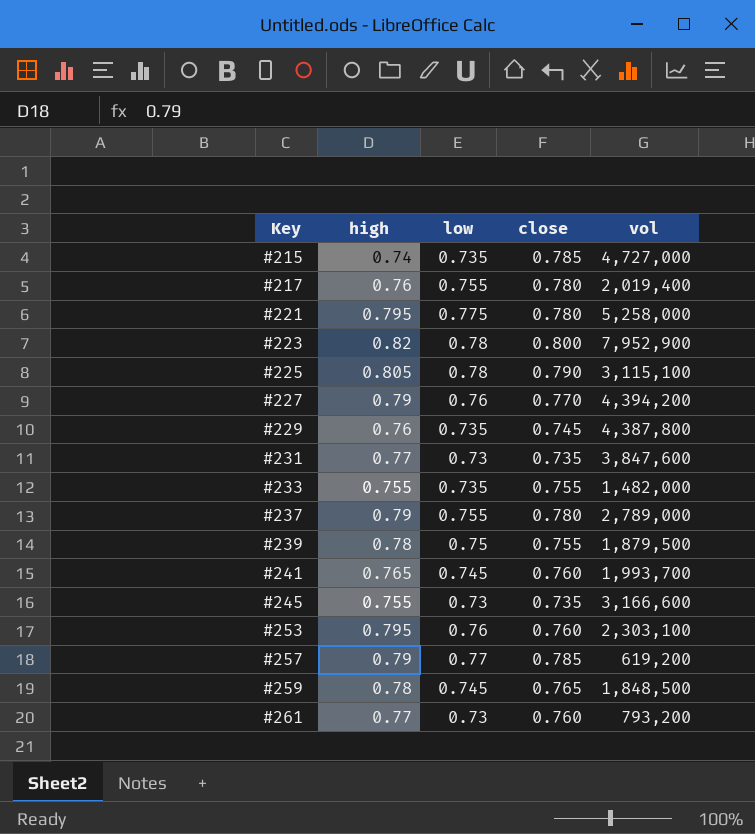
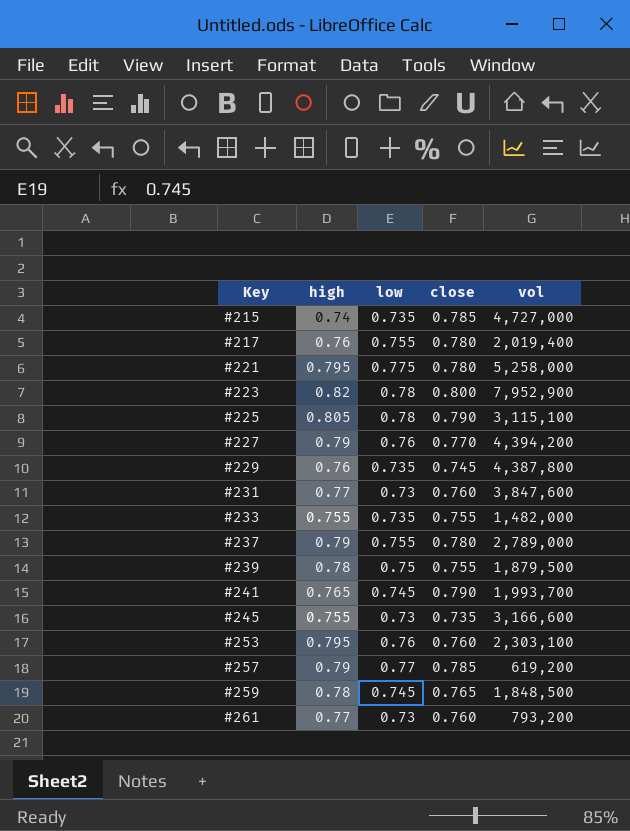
#231 | close: 0.735 -> 0.760
#241 | close: 0.760 -> 0.790

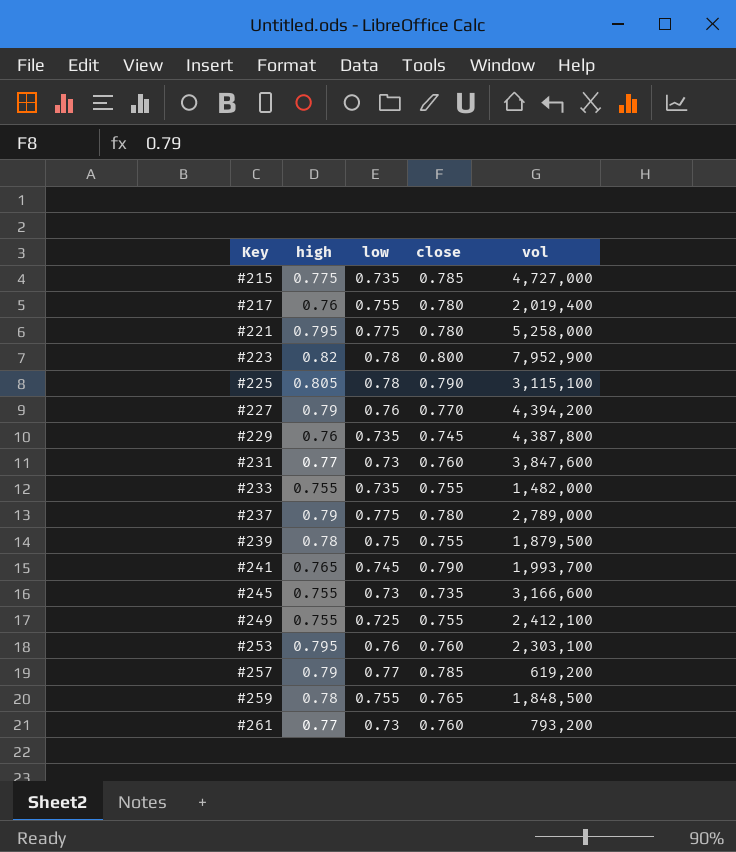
#215 | high: 0.74 -> 0.775
#237 | low: 0.755 -> 0.775
row #249: none -> 0.755 | 0.725 | 0.755 | 2,412,100
#259 | low: 0.745 -> 0.755

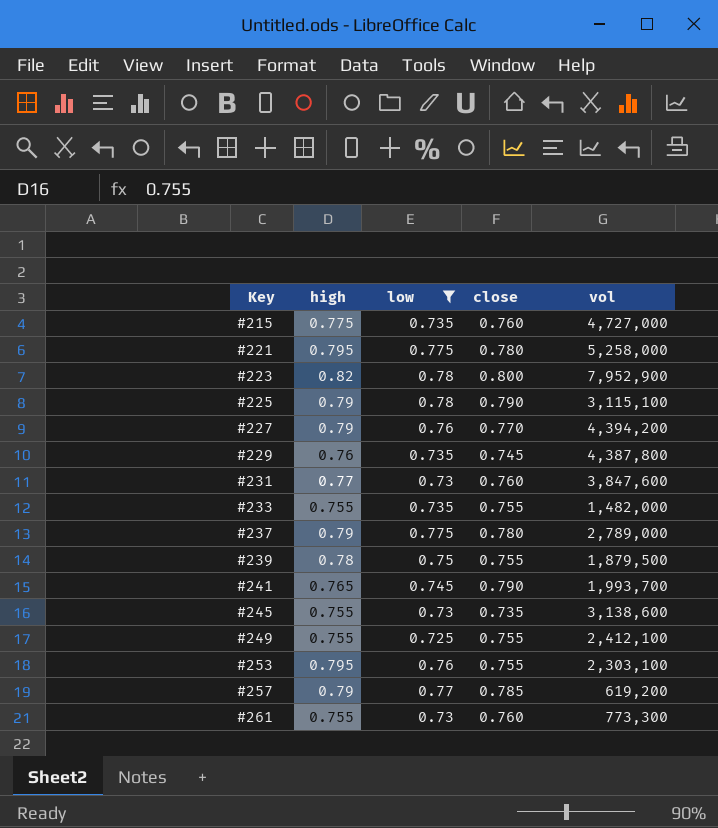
filter: none -> low != 0.755
#215 | close: 0.785 -> 0.760
#225 | high: 0.805 -> 0.79
#245 | vol: 3,166,600 -> 3,138,600
#253 | close: 0.760 -> 0.755
#261 | high: 0.77 -> 0.755
#261 | vol: 793,200 -> 773,300

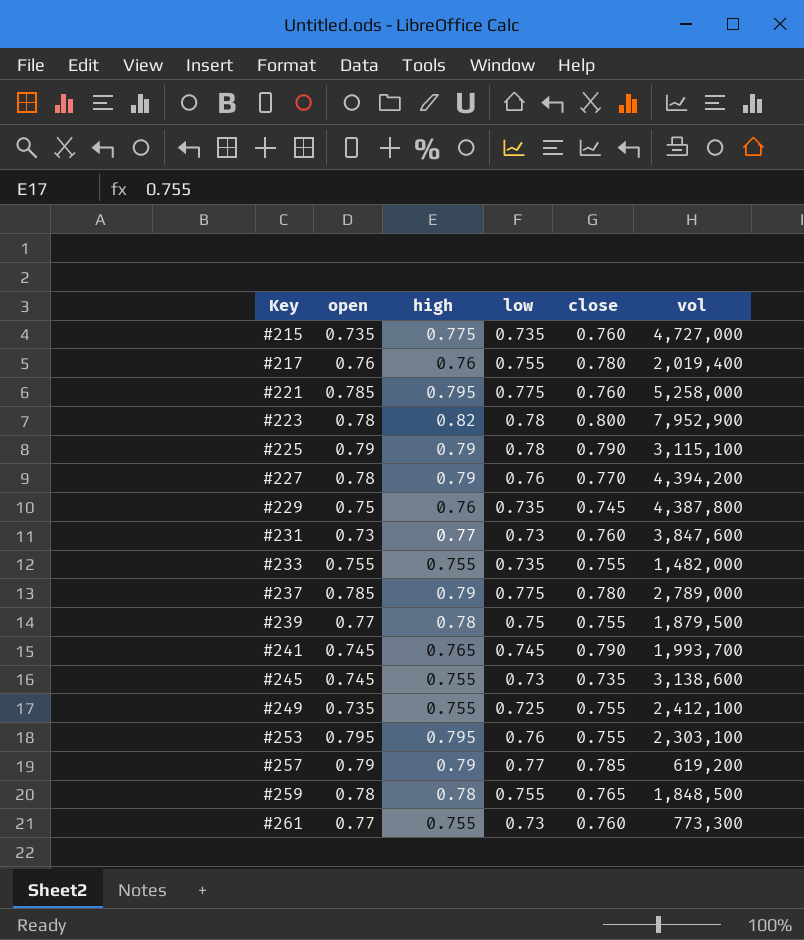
filter: low != 0.755 -> none
column open | position: none -> 2
#221 | close: 0.780 -> 0.760

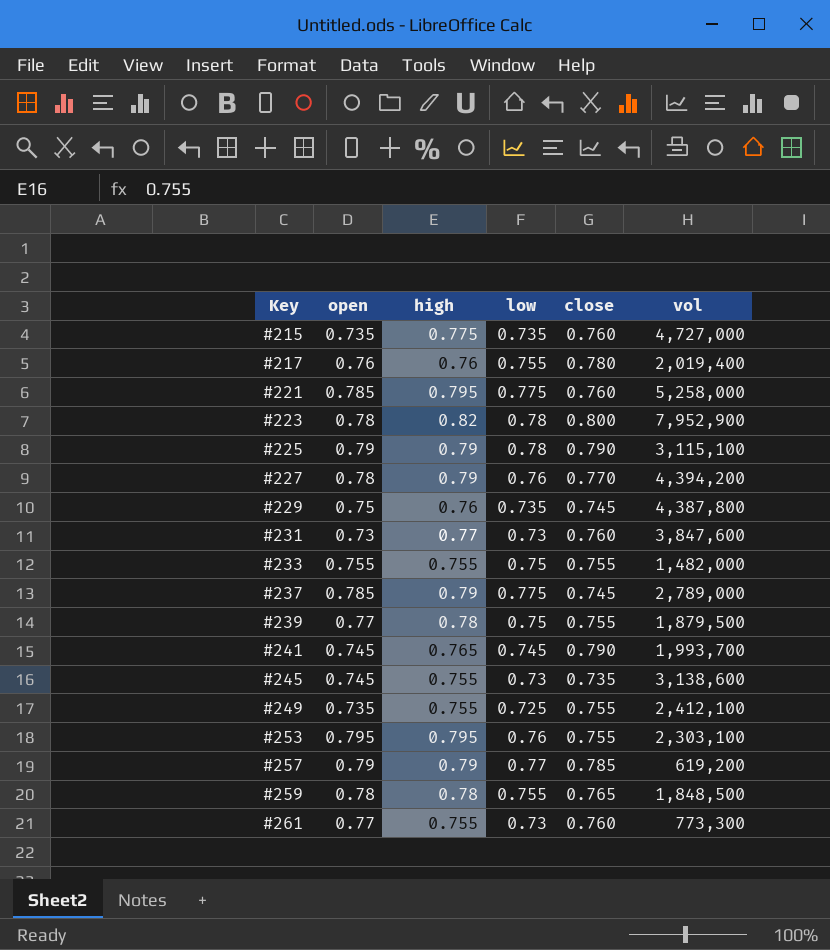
#233 | low: 0.735 -> 0.75
#237 | close: 0.780 -> 0.745

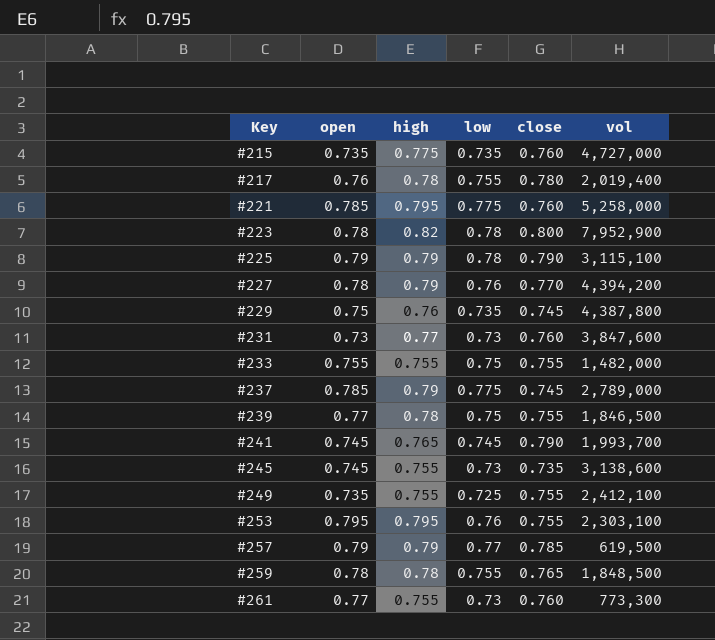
#217 | high: 0.76 -> 0.78
#239 | vol: 1,879,500 -> 1,846,500
#257 | vol: 619,200 -> 619,500

